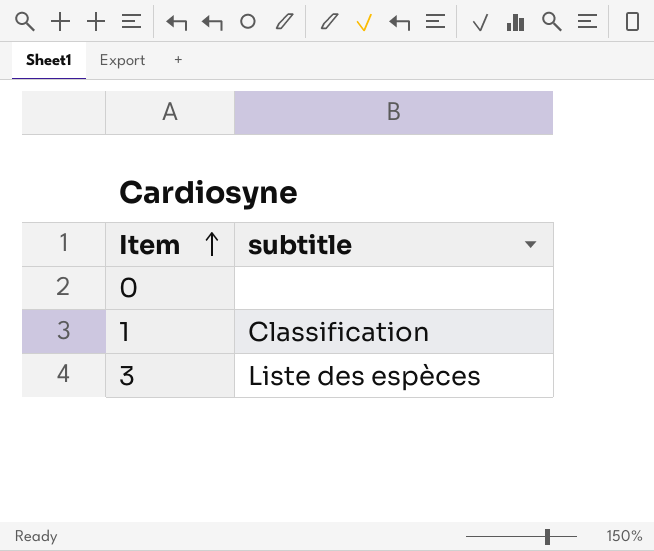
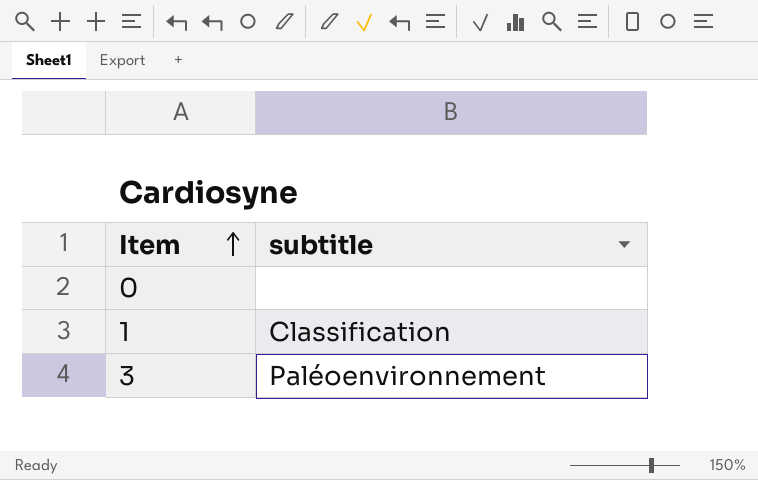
3 | subtitle: Liste des espèces -> Paléoenvironnement

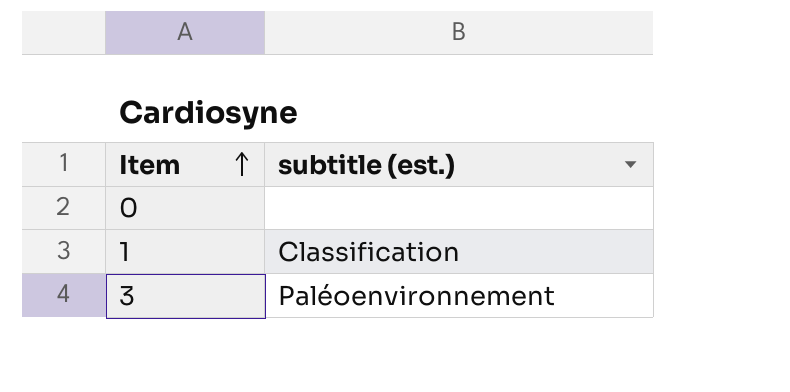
column name: subtitle -> subtitle (est.)

